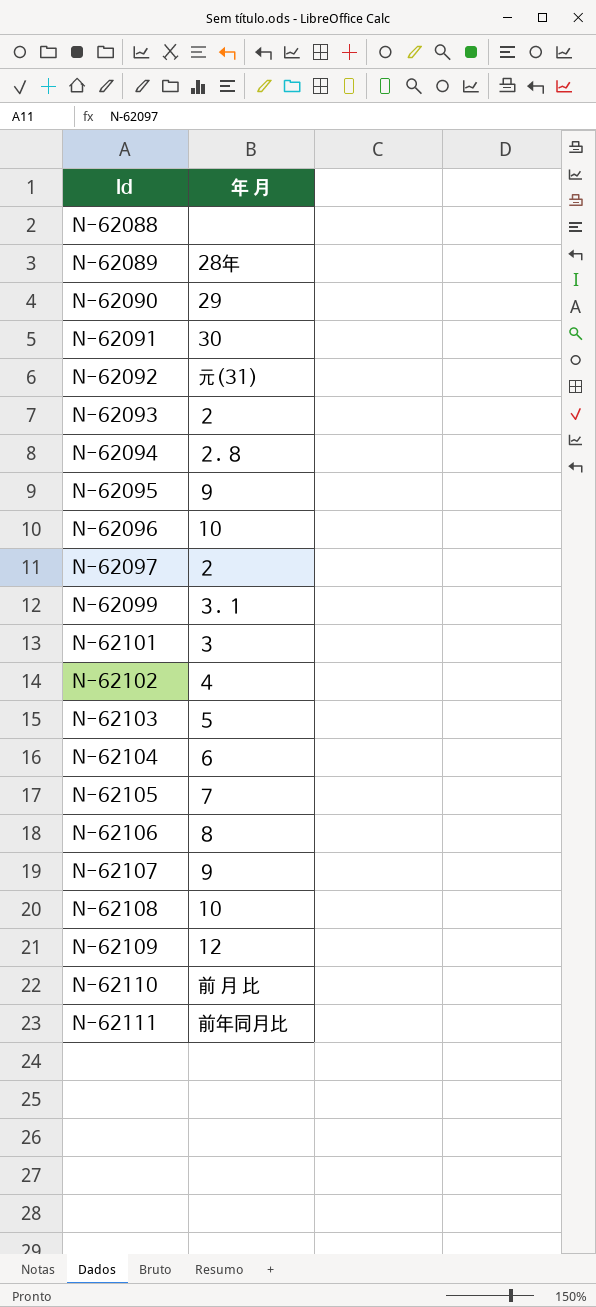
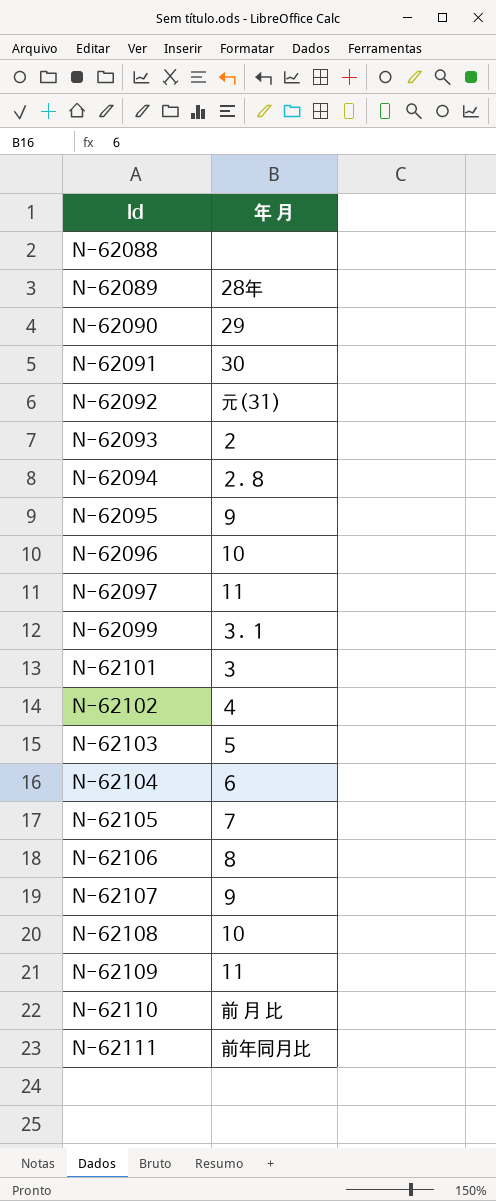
N-62097 | 年 月: ２ -> 11
N-62109 | 年 月: 12 -> 11

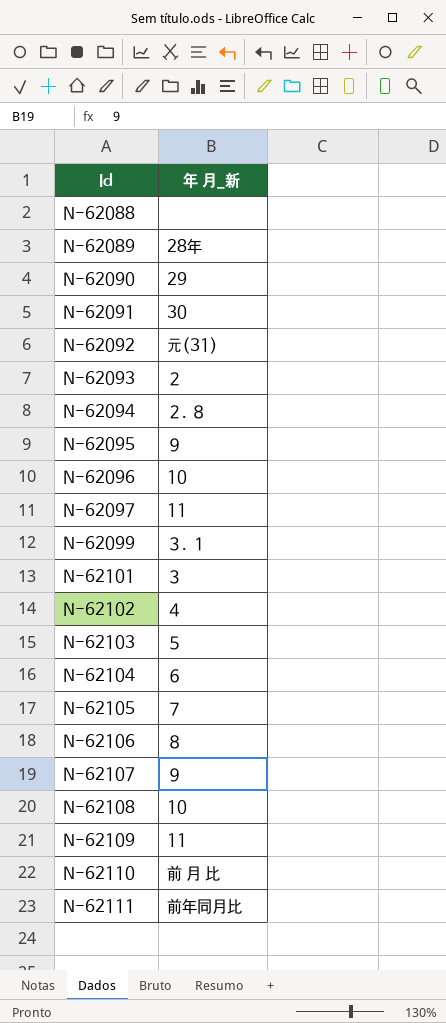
column name: 年 月 -> 年 月_新

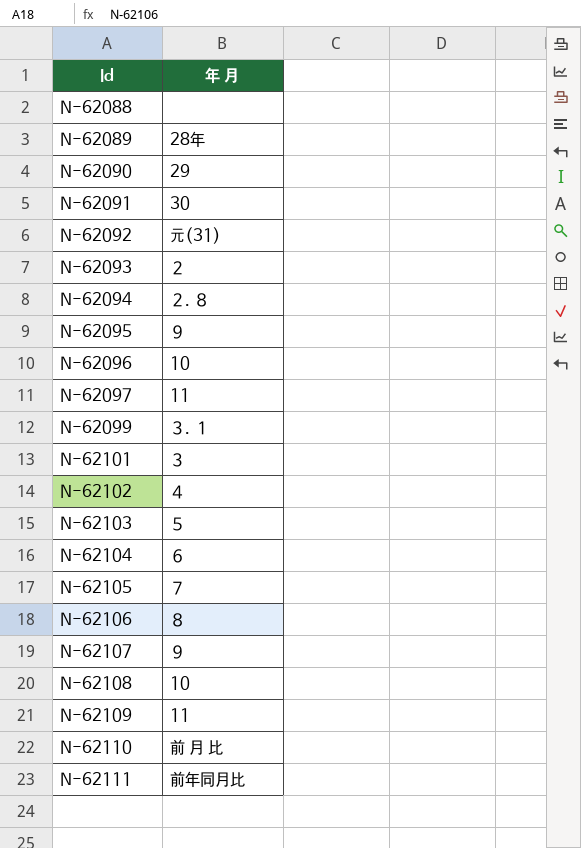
column name: 年 月_新 -> 年 月

